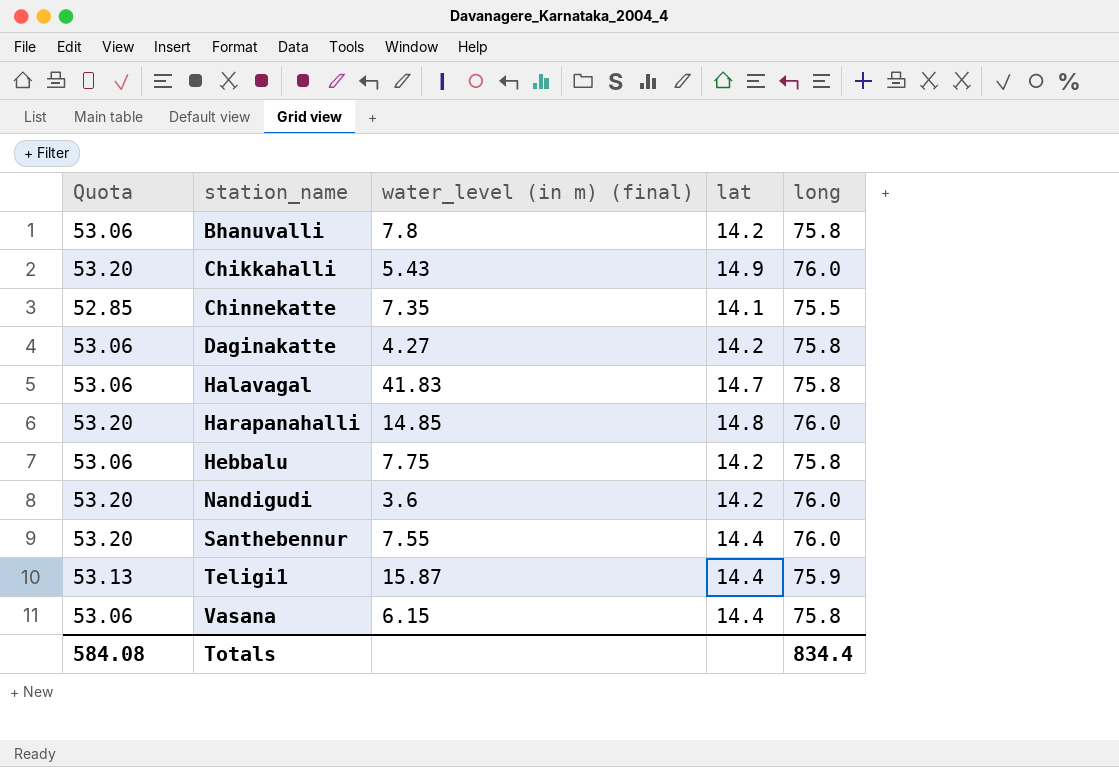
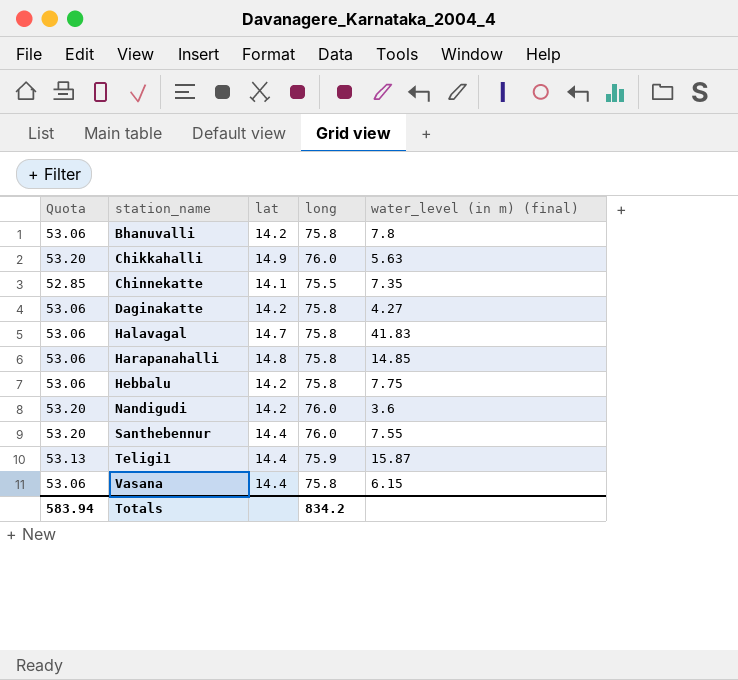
column water_level (in m) (final) | position: 3 -> 5
Chikkahalli | water_level (in m) (final): 5.43 -> 5.63
Harapanahalli | Quota: 53.20 -> 53.06
Harapanahalli | long: 76.0 -> 75.8
Totals | Quota: 584.08 -> 583.94
Totals | long: 834.4 -> 834.2

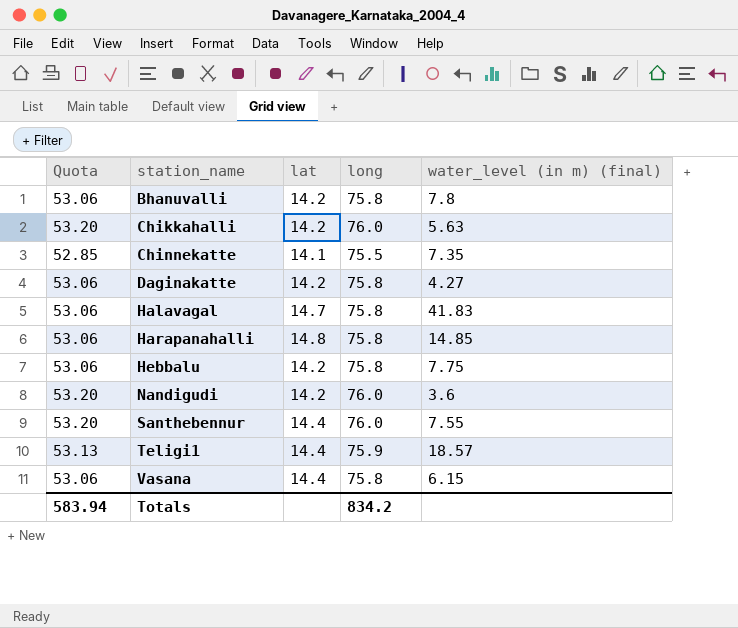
Chikkahalli | lat: 14.9 -> 14.2
Teligi1 | water_level (in m) (final): 15.87 -> 18.57

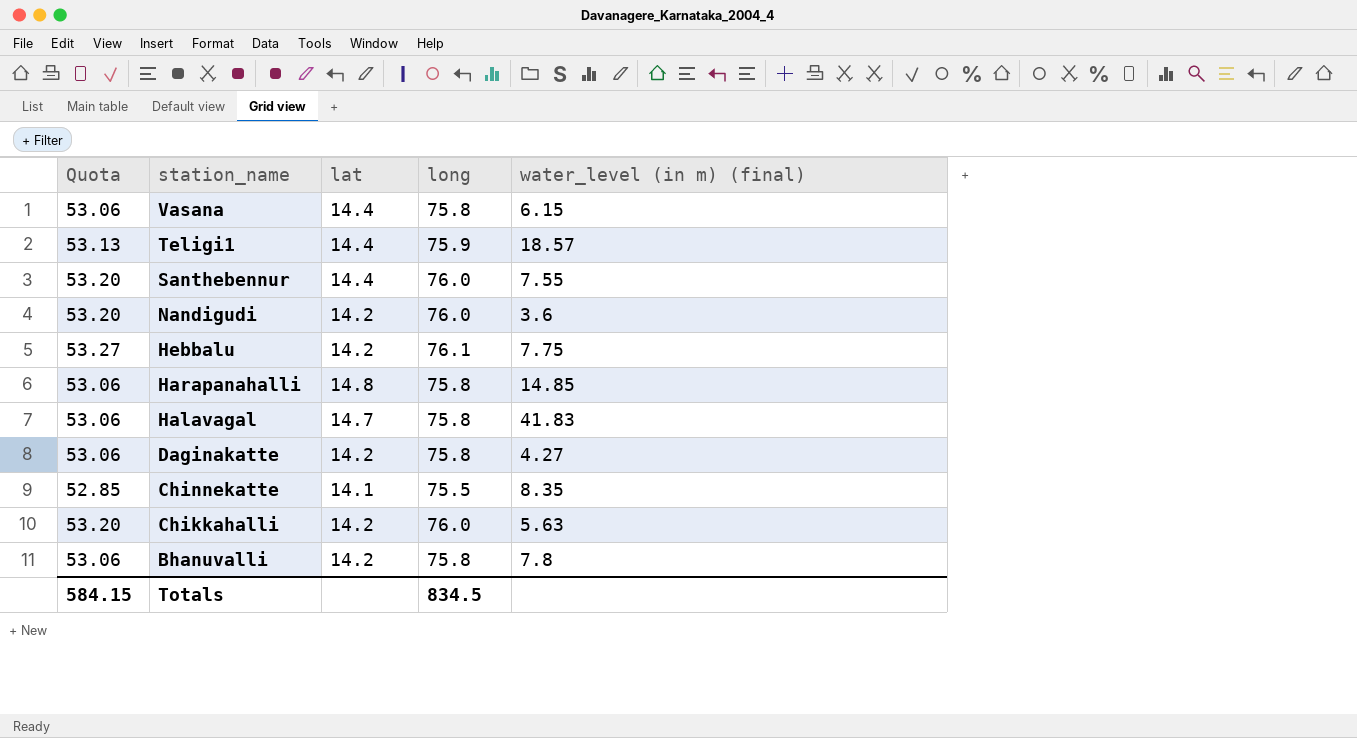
row order: station_name ascending -> station_name descending
Hebbalu | Quota: 53.06 -> 53.27
Hebbalu | long: 75.8 -> 76.1
Chinnekatte | water_level (in m) (final): 7.35 -> 8.35
Totals | Quota: 583.94 -> 584.15
Totals | long: 834.2 -> 834.5

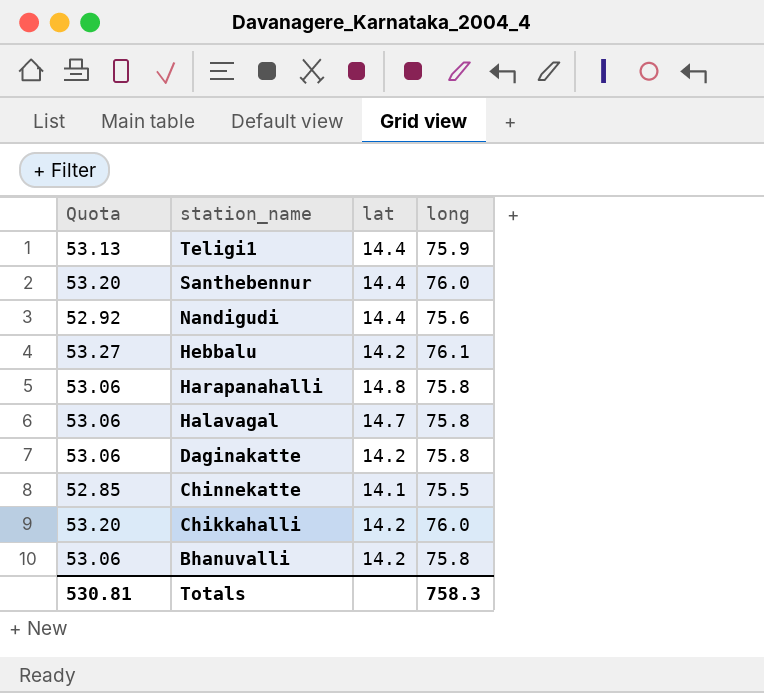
column water_level (in m) (final) | position: 5 -> none
row Vasana: 53.06 | 14.4 | 75.8 | 6.15 -> none
Nandigudi | Quota: 53.20 -> 52.92
Nandigudi | lat: 14.2 -> 14.4
Nandigudi | long: 76.0 -> 75.6
Totals | Quota: 584.15 -> 530.81
Totals | long: 834.5 -> 758.3

